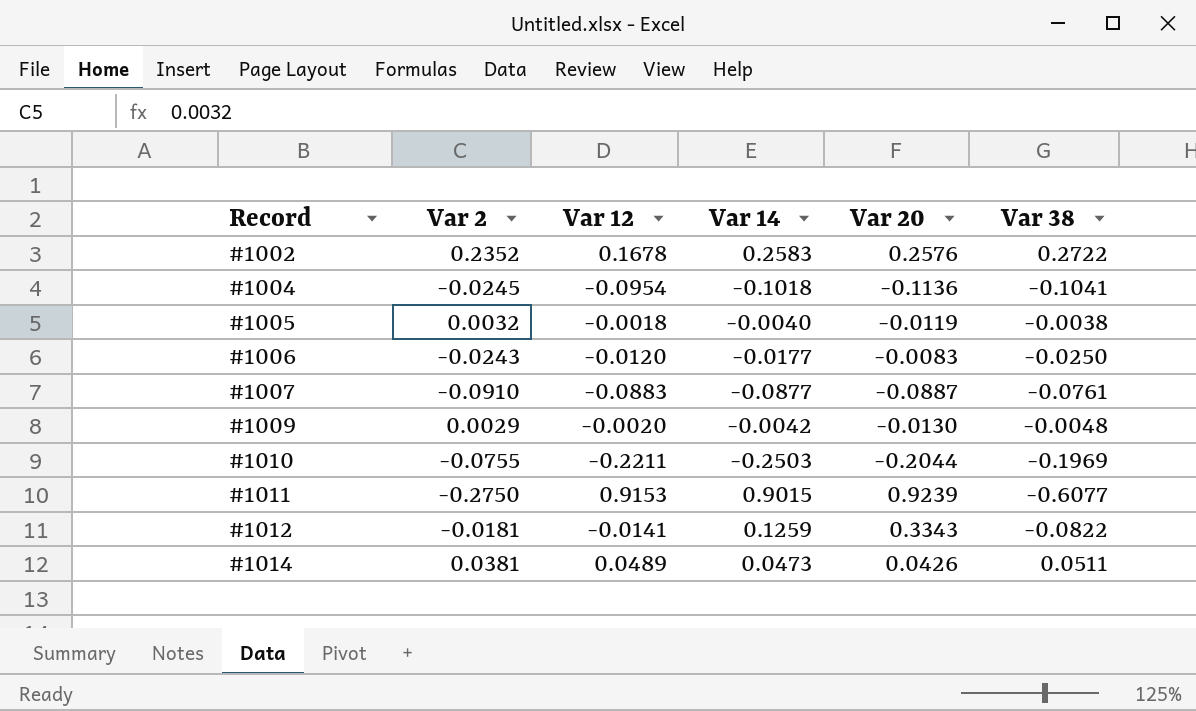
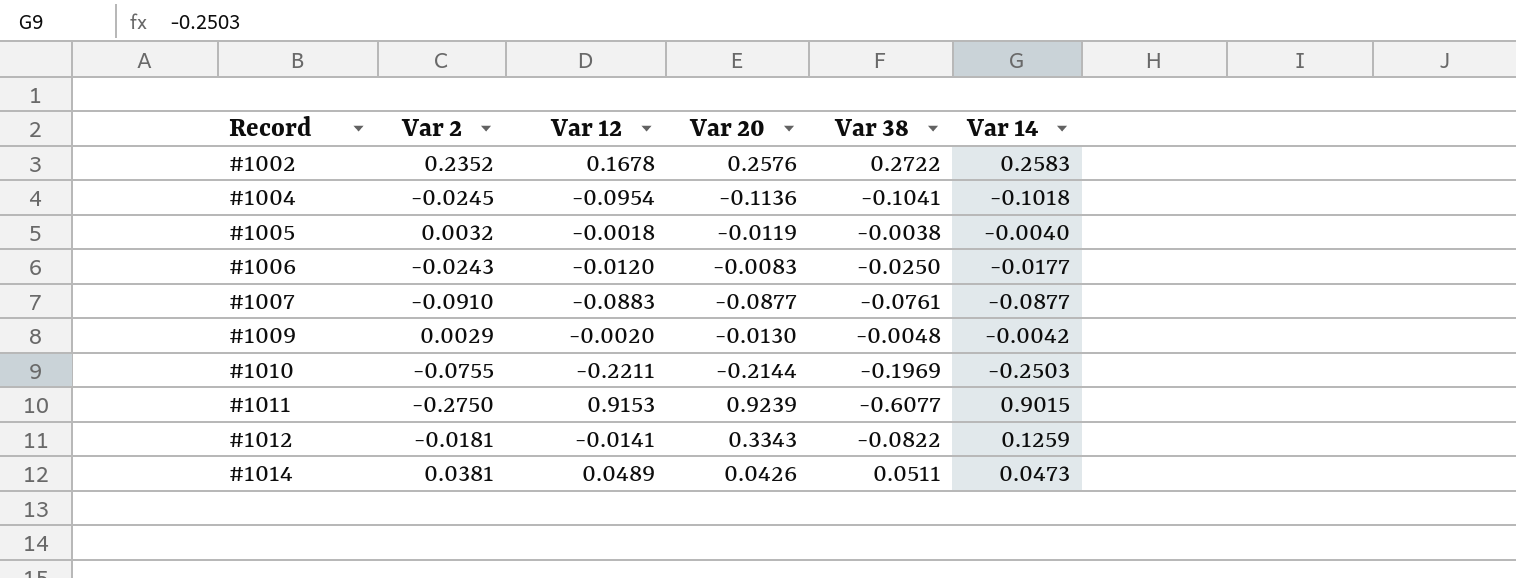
column Var 14 | position: 4 -> 6
#1007 | Var 20: -0.0887 -> -0.0877
#1010 | Var 20: -0.2044 -> -0.2144

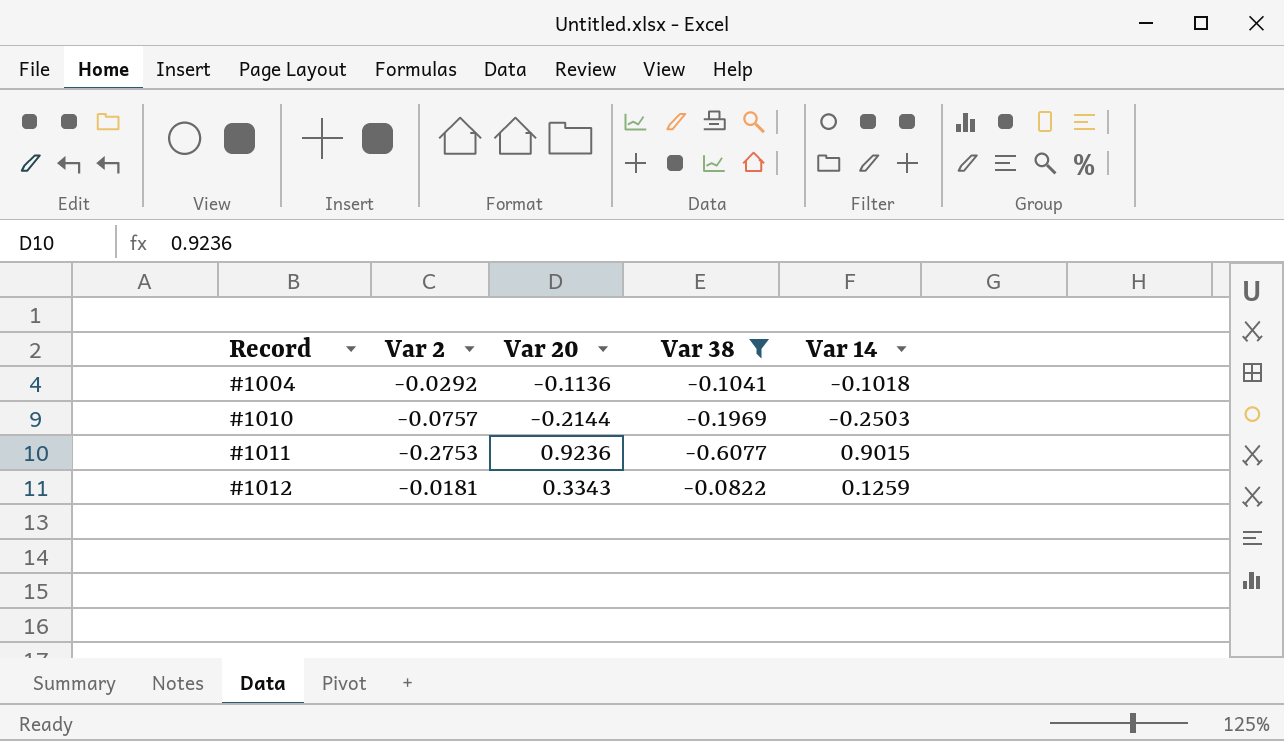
filter: none -> Var 38 <= -0.0822
column Var 12 | position: 3 -> none
#1004 | Var 2: -0.0245 -> -0.0292
#1010 | Var 2: -0.0755 -> -0.0757
#1011 | Var 2: -0.2750 -> -0.2753
#1011 | Var 20: 0.9239 -> 0.9236

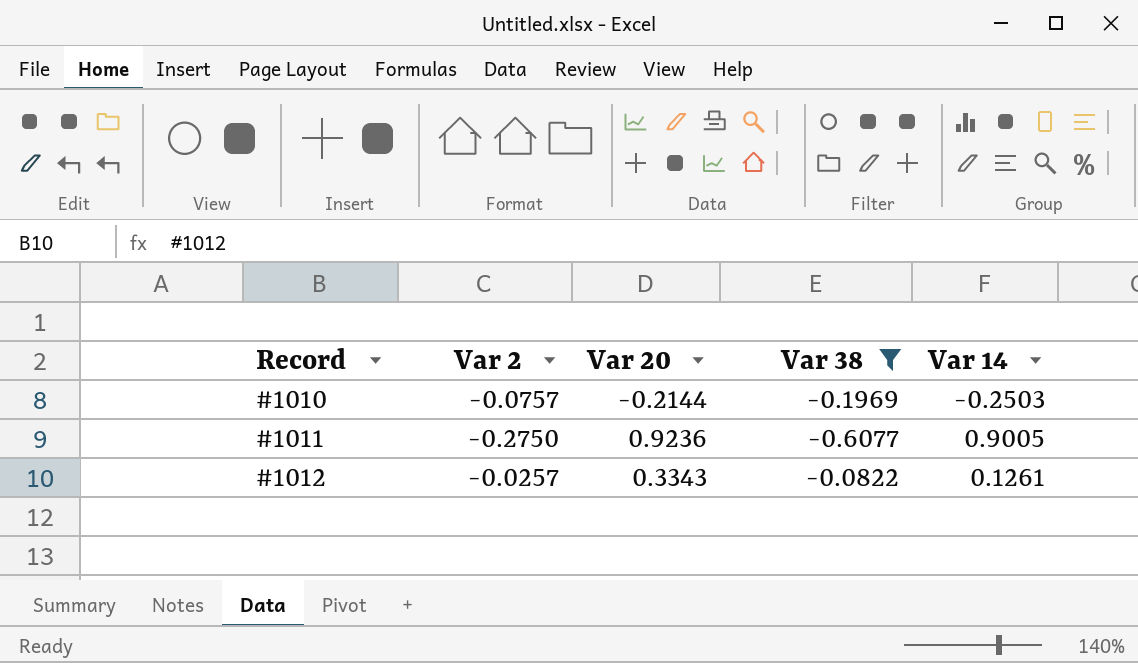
row #1004: -0.0292 | -0.1136 | -0.1041 | -0.1018 -> none
#1011 | Var 2: -0.2753 -> -0.2750
#1011 | Var 14: 0.9015 -> 0.9005
#1012 | Var 2: -0.0181 -> -0.0257
#1012 | Var 14: 0.1259 -> 0.1261

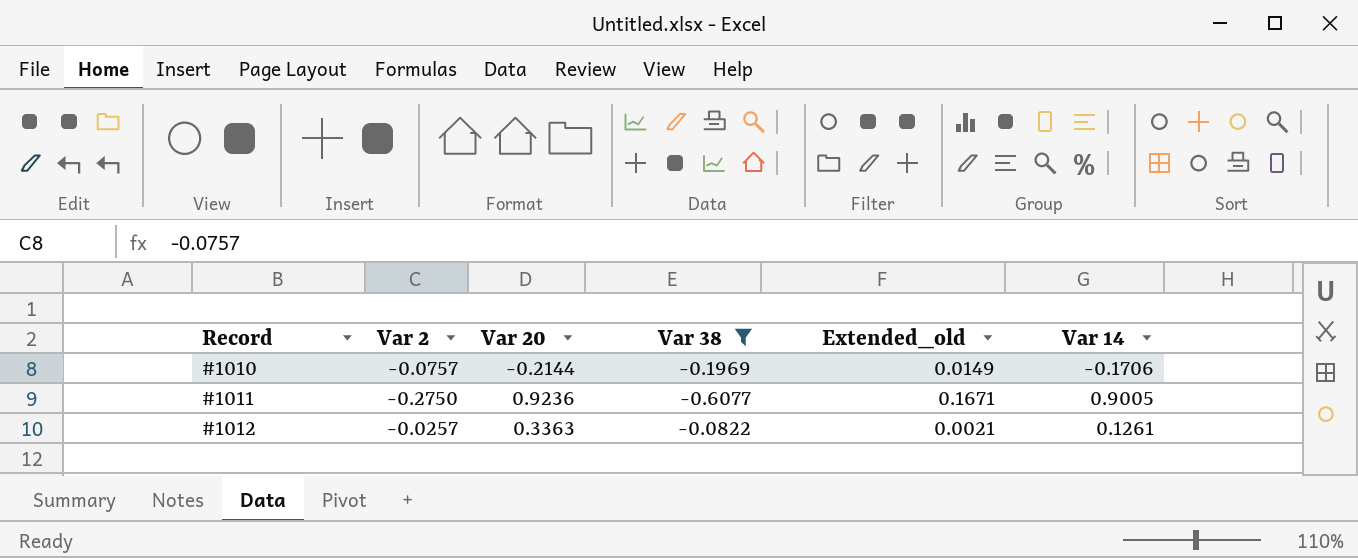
column Extended_old | formula: none -> [Var 2] * [Var 38]
#1010 | Var 14: -0.2503 -> -0.1706
#1012 | Var 20: 0.3343 -> 0.3363

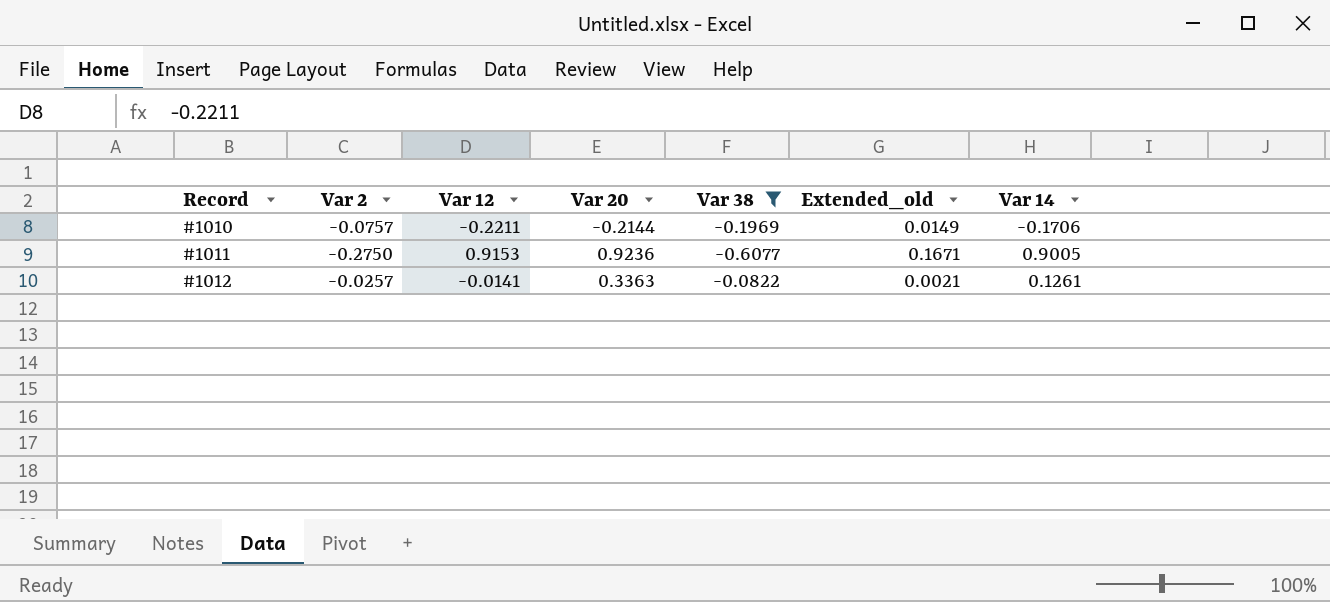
column Var 12 | position: none -> 3

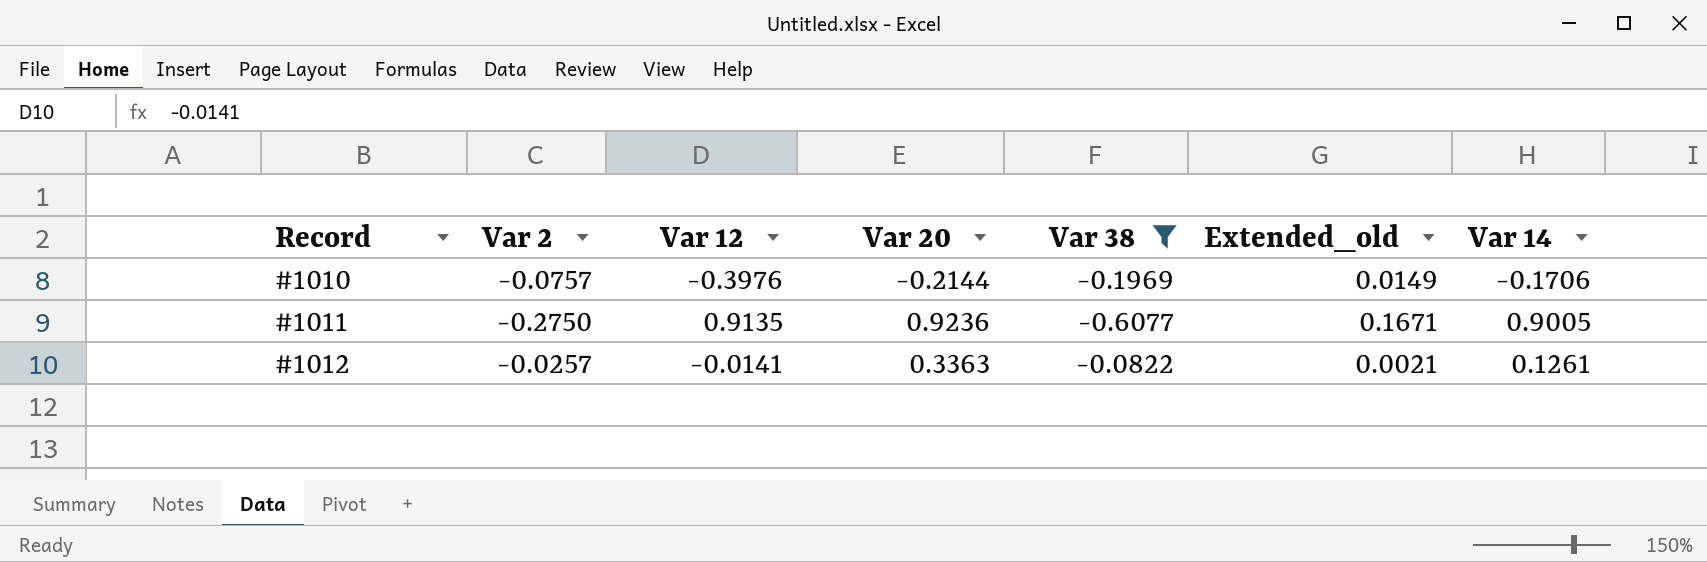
#1010 | Var 12: -0.2211 -> -0.3976
#1011 | Var 12: 0.9153 -> 0.9135

